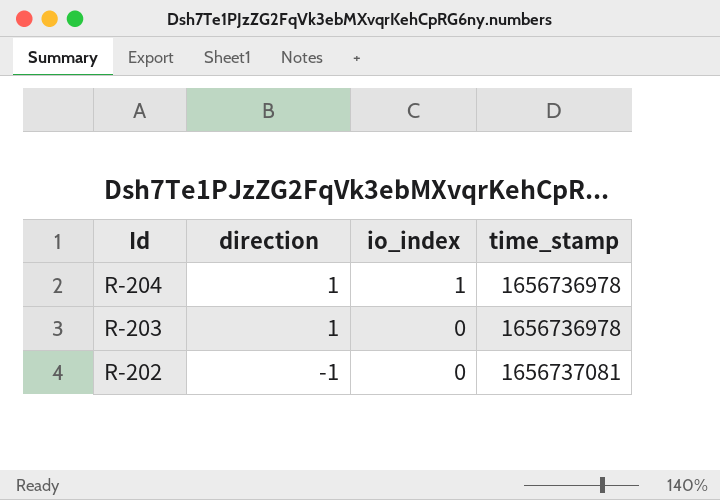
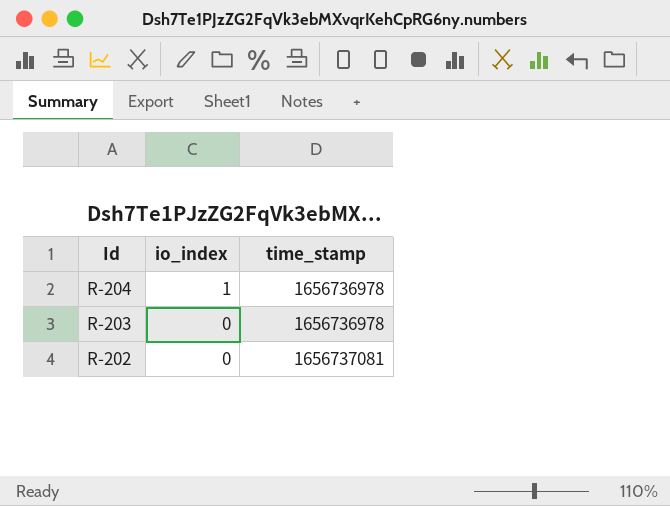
column direction | position: 2 -> none

